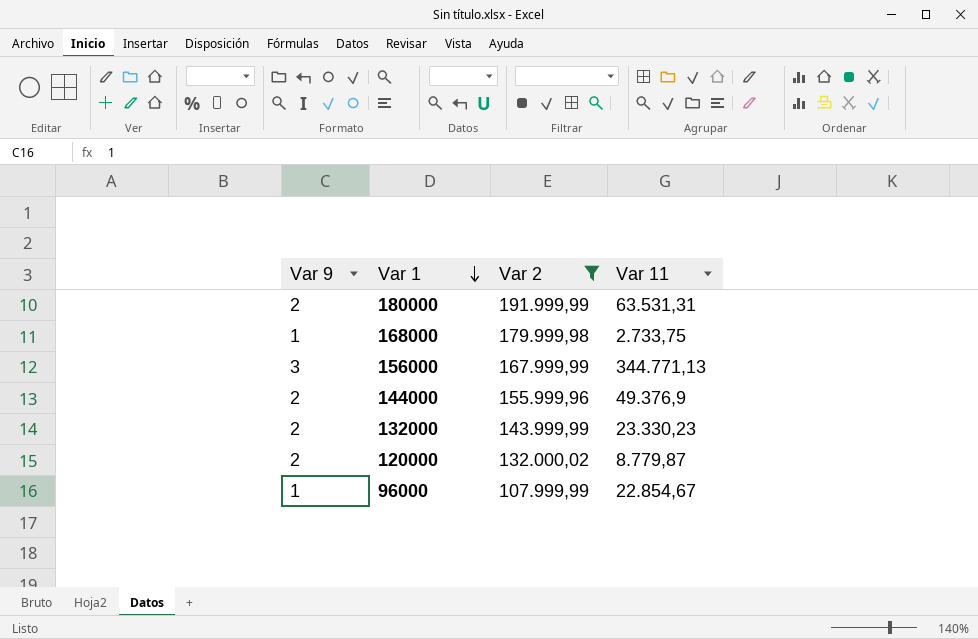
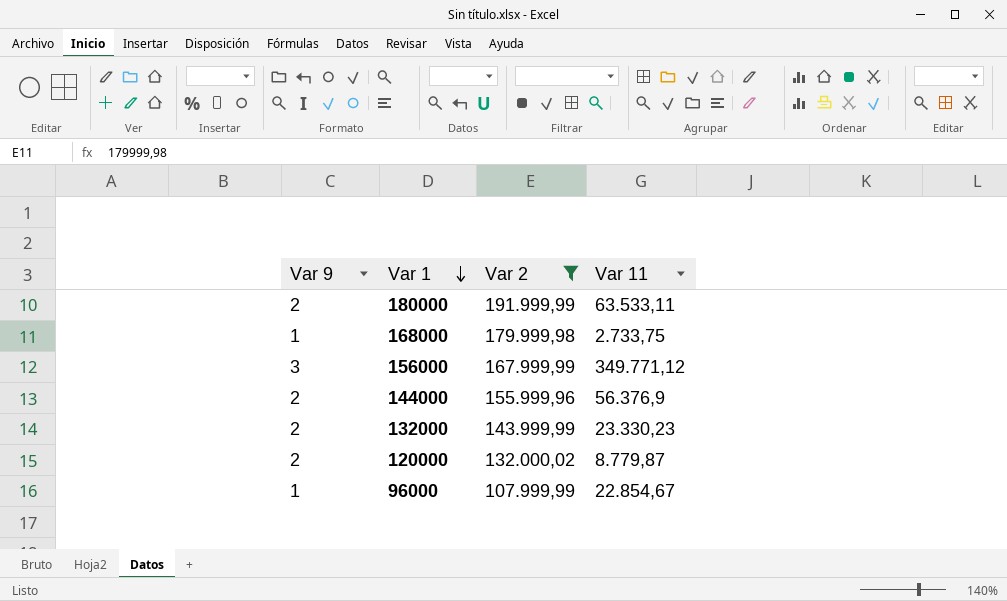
180000 | Var 11: 63.531,31 -> 63.533,11
156000 | Var 11: 344.771,13 -> 349.771,12
144000 | Var 11: 49.376,9 -> 56.376,9

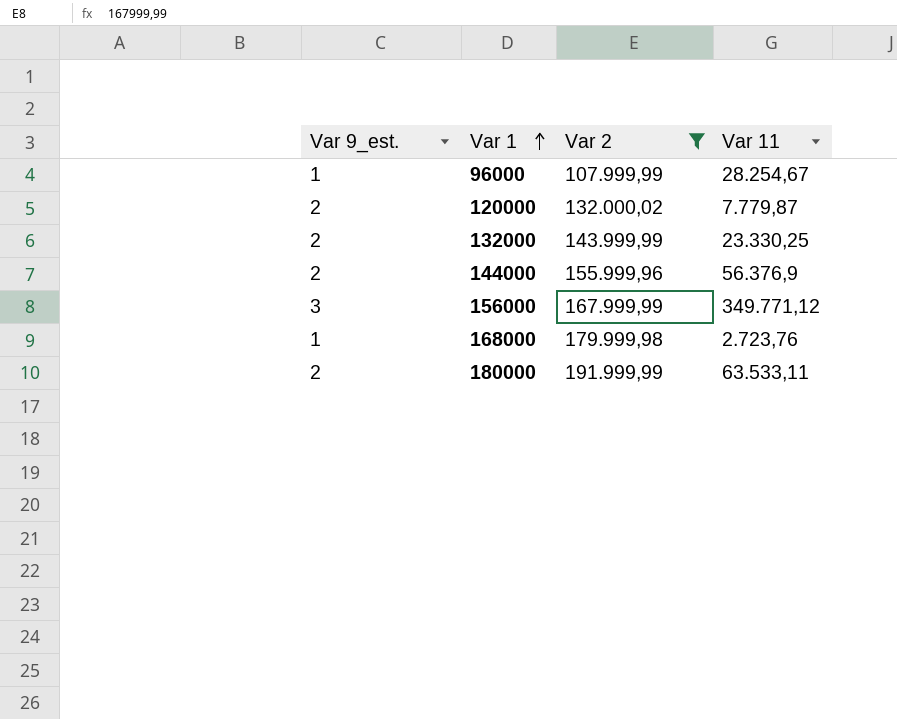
row order: Var 1 descending -> Var 1 ascending
column name: Var 9 -> Var 9_est.
96000 | Var 11: 22.854,67 -> 28.254,67
120000 | Var 11: 8.779,87 -> 7.779,87
132000 | Var 11: 23.330,23 -> 23.330,25
168000 | Var 11: 2.733,75 -> 2.723,76

